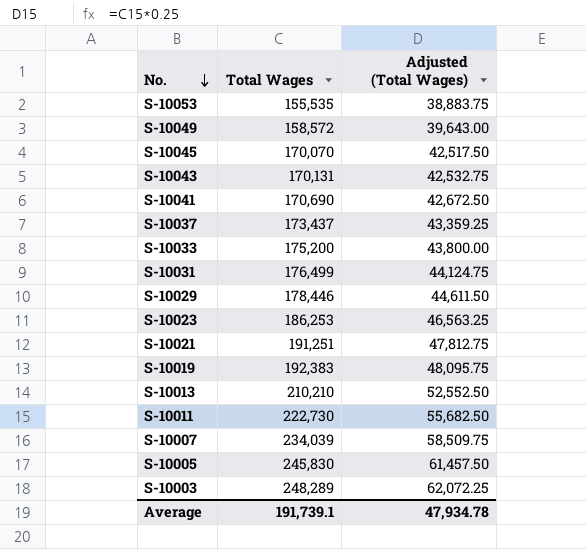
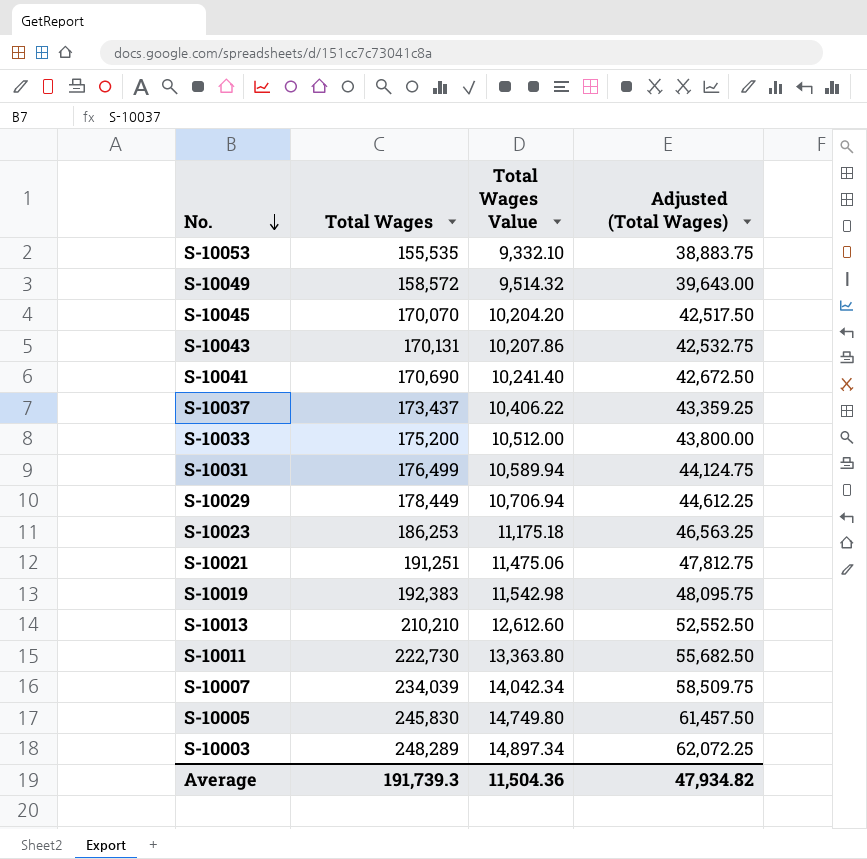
column Total Wages Value | formula: none -> [Total Wages] * 0.06
S-10029 | Total Wages: 178,446 -> 178,449
S-10029 | Adjusted (Total Wages): 44,611.50 -> 44,612.25
Average | Total Wages: 191,739.1 -> 191,739.3
Average | Adjusted (Total Wages): 47,934.78 -> 47,934.82

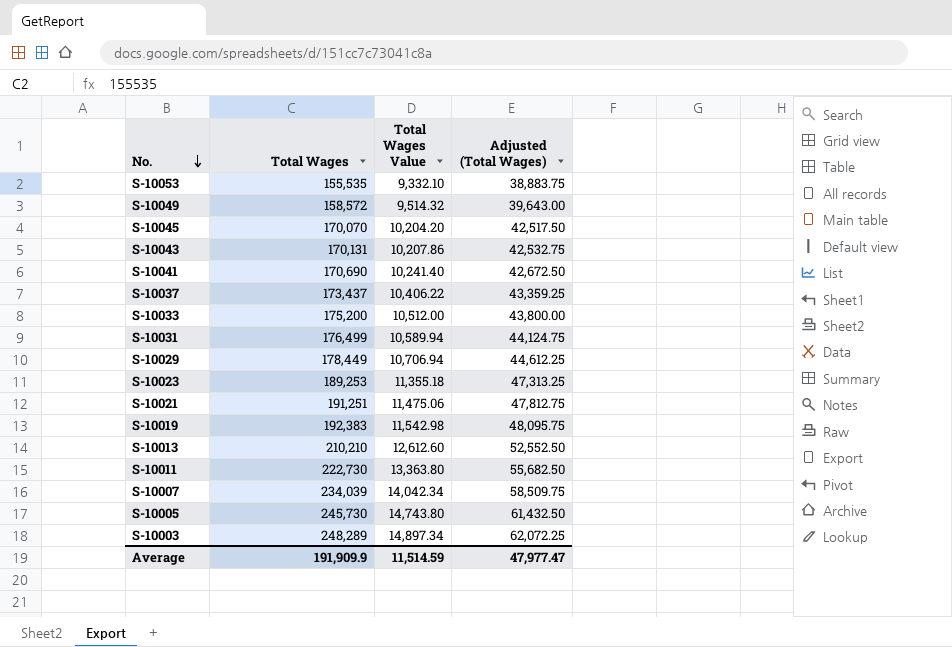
S-10023 | Total Wages: 186,253 -> 189,253
S-10023 | Total Wages Value: 11,175.18 -> 11,355.18
S-10023 | Adjusted (Total Wages): 46,563.25 -> 47,313.25
S-10005 | Total Wages: 245,830 -> 245,730
S-10005 | Total Wages Value: 14,749.80 -> 14,743.80
S-10005 | Adjusted (Total Wages): 61,457.50 -> 61,432.50
Average | Total Wages: 191,739.3 -> 191,909.9
Average | Total Wages Value: 11,504.36 -> 11,514.59
Average | Adjusted (Total Wages): 47,934.82 -> 47,977.47

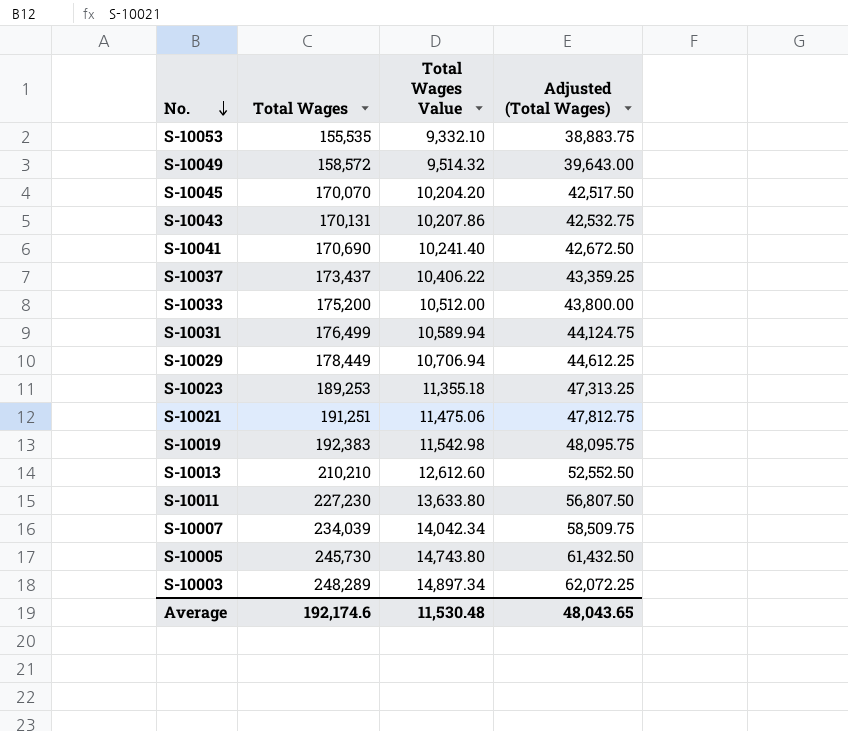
S-10011 | Total Wages: 222,730 -> 227,230
S-10011 | Total Wages Value: 13,363.80 -> 13,633.80
S-10011 | Adjusted (Total Wages): 55,682.50 -> 56,807.50
Average | Total Wages: 191,909.9 -> 192,174.6
Average | Total Wages Value: 11,514.59 -> 11,530.48
Average | Adjusted (Total Wages): 47,977.47 -> 48,043.65

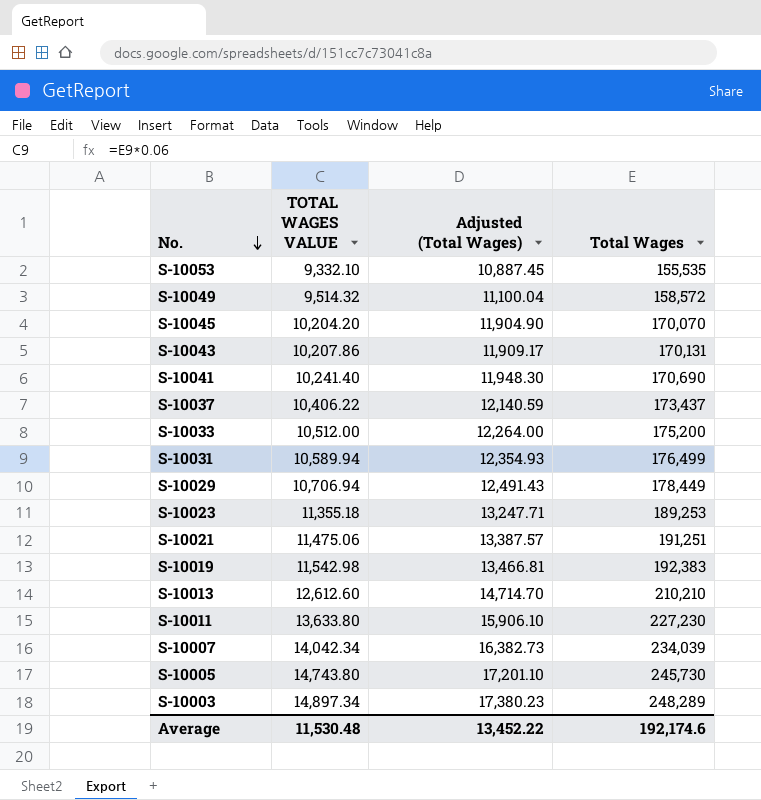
column name: Total Wages Value -> TOTAL WAGES VALUE
column Adjusted (Total Wages) | formula: [Total Wages] * 0.25 -> [Total Wages] * 0.07
column Total Wages | position: 2 -> 4
Average | Adjusted (Total Wages): 48,043.65 -> 13,452.22

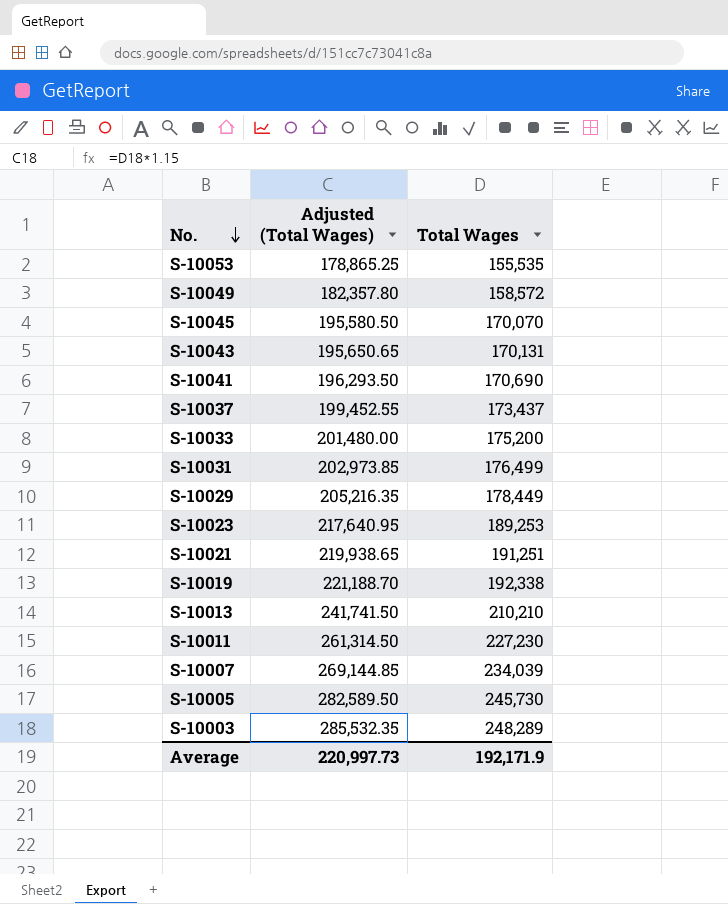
column TOTAL WAGES VALUE | formula: [Total Wages] * 0.06 -> none
column Adjusted (Total Wages) | formula: [Total Wages] * 0.07 -> [Total Wages] * 1.15
S-10019 | Total Wages: 192,383 -> 192,338
Average | Adjusted (Total Wages): 13,452.22 -> 220,997.73
Average | Total Wages: 192,174.6 -> 192,171.9

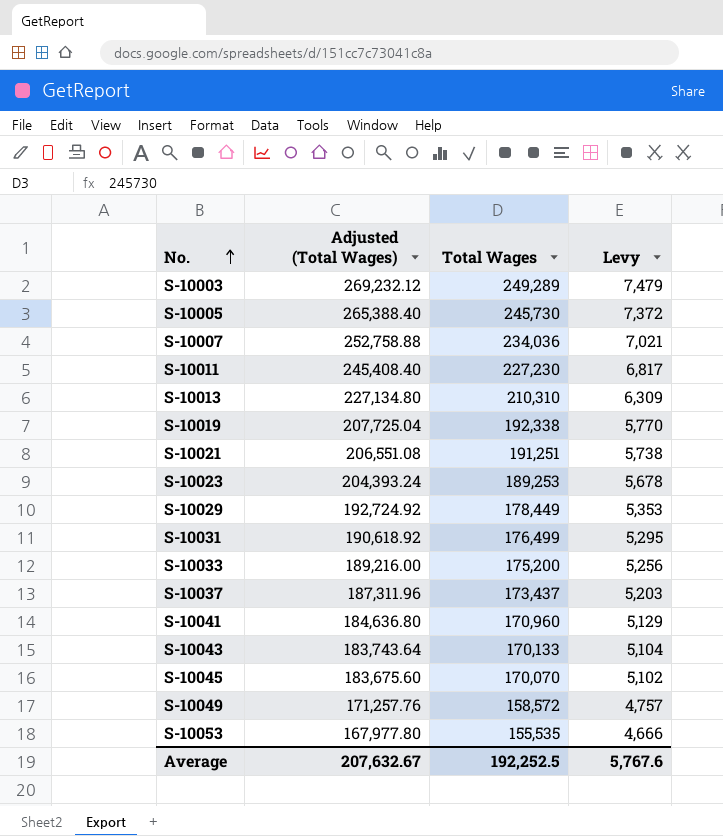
row order: No. descending -> No. ascending
column Adjusted (Total Wages) | formula: [Total Wages] * 1.15 -> [Total Wages] * 1.08
column Levy | formula: none -> [Total Wages] * 0.03
S-10003 | Total Wages: 248,289 -> 249,289
S-10007 | Total Wages: 234,039 -> 234,036
S-10013 | Total Wages: 210,210 -> 210,310
S-10041 | Total Wages: 170,690 -> 170,960
S-10043 | Total Wages: 170,131 -> 170,133
Average | Adjusted (Total Wages): 220,997.73 -> 207,632.67
Average | Total Wages: 192,171.9 -> 192,252.5

